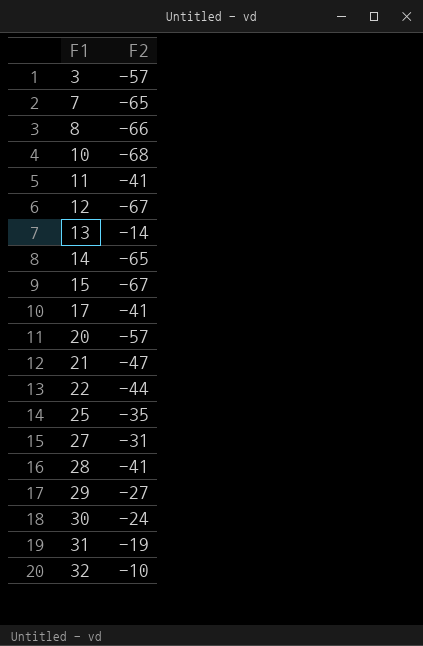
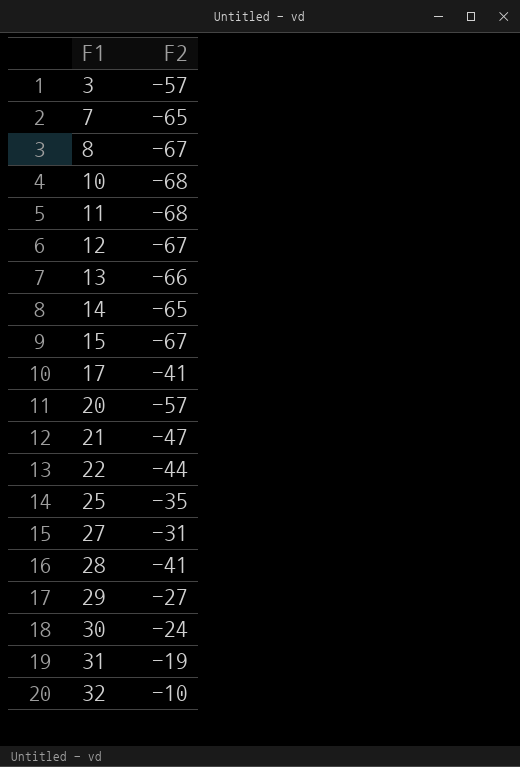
8 | F2: -66 -> -67
11 | F2: -41 -> -68
13 | F2: -14 -> -66

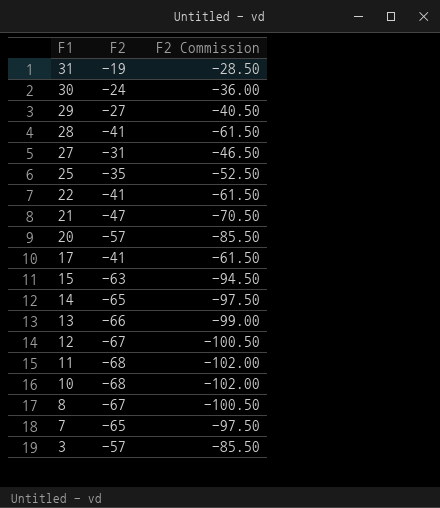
row order: F1 ascending -> F1 descending
column F2 Commission | formula: none -> [F2] * 1.5
row 32: -10 -> none
22 | F2: -44 -> -41
15 | F2: -67 -> -63

